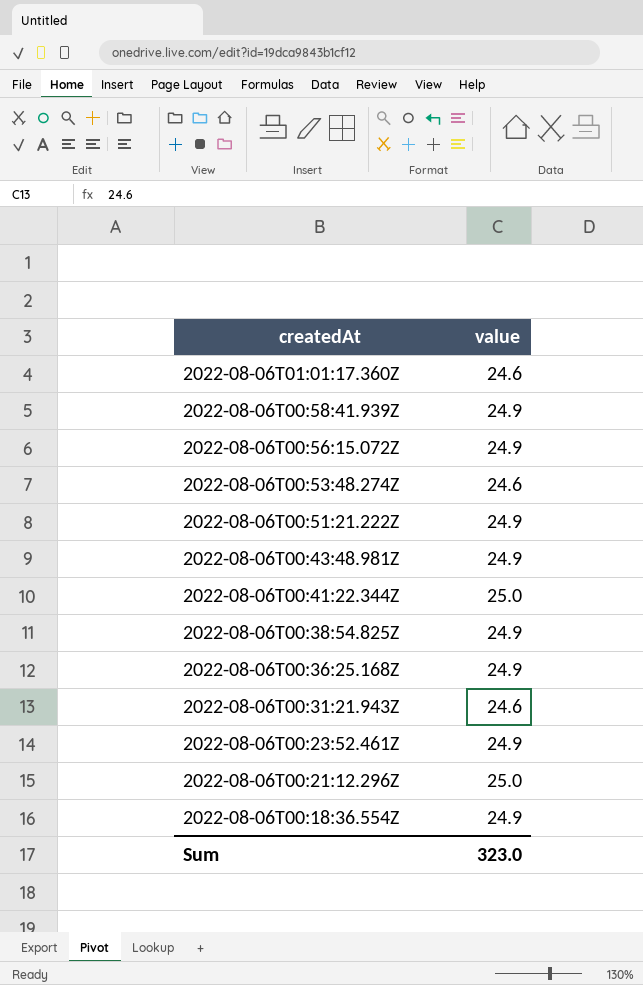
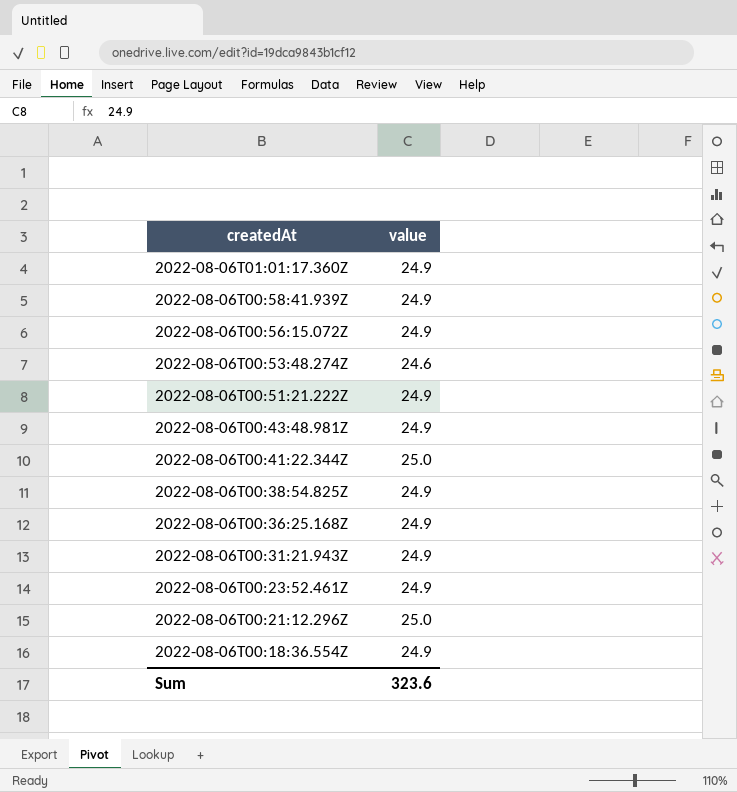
2022-08-06T01:01:17.360Z | value: 24.6 -> 24.9
2022-08-06T00:31:21.943Z | value: 24.6 -> 24.9
Sum | value: 323.0 -> 323.6

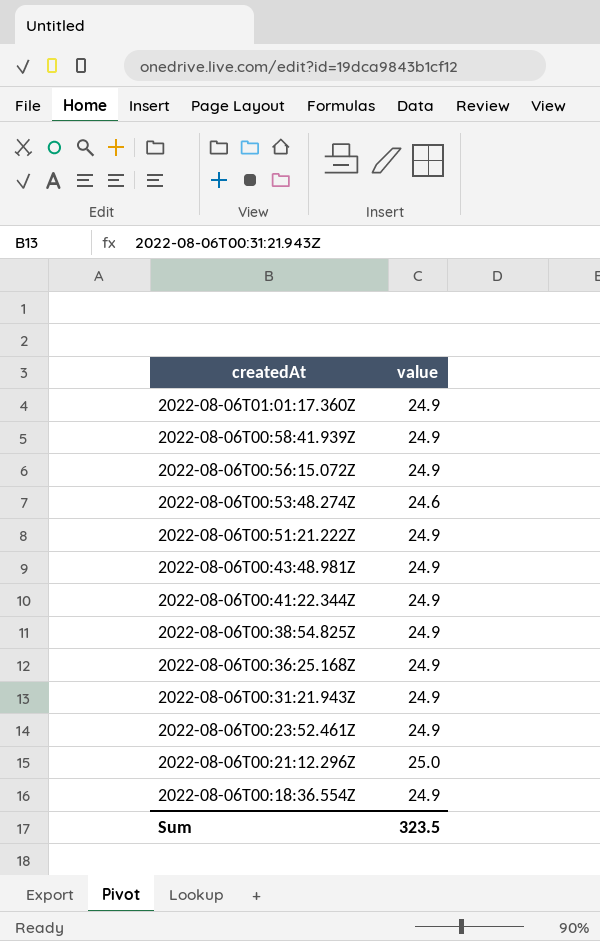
2022-08-06T00:41:22.344Z | value: 25.0 -> 24.9
Sum | value: 323.6 -> 323.5

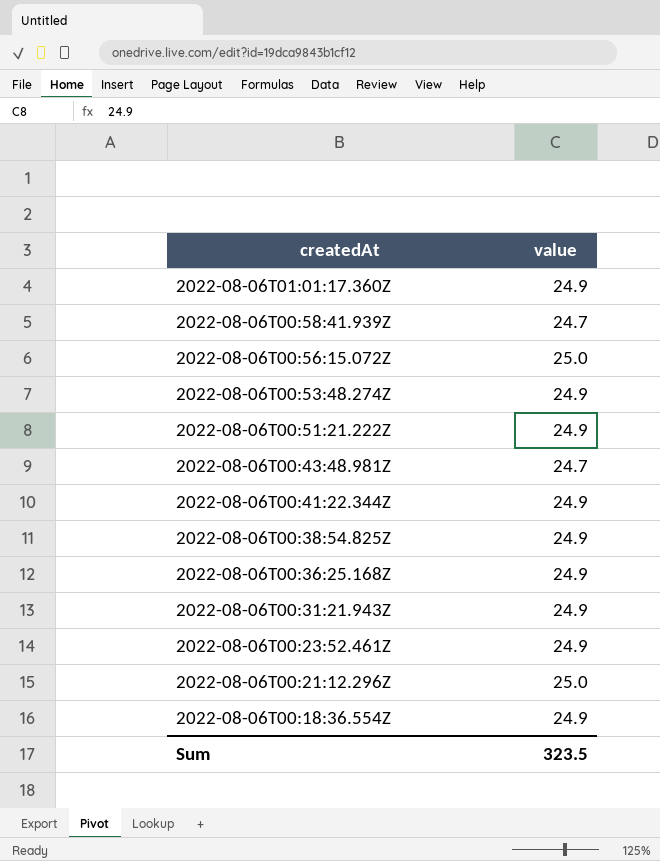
2022-08-06T00:58:41.939Z | value: 24.9 -> 24.7
2022-08-06T00:56:15.072Z | value: 24.9 -> 25.0
2022-08-06T00:53:48.274Z | value: 24.6 -> 24.9
2022-08-06T00:43:48.981Z | value: 24.9 -> 24.7

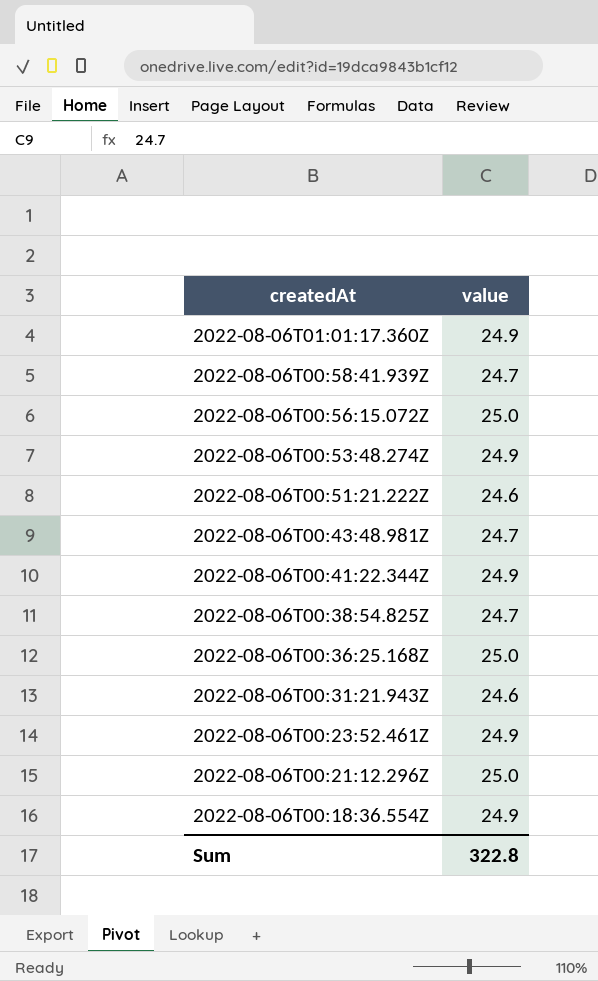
2022-08-06T00:51:21.222Z | value: 24.9 -> 24.6
2022-08-06T00:38:54.825Z | value: 24.9 -> 24.7
2022-08-06T00:36:25.168Z | value: 24.9 -> 25.0
2022-08-06T00:31:21.943Z | value: 24.9 -> 24.6
Sum | value: 323.5 -> 322.8

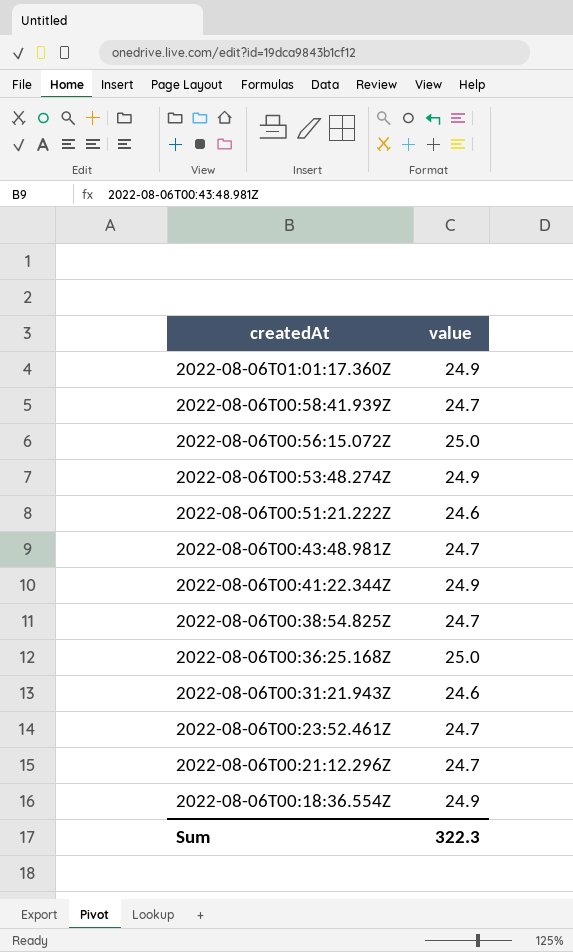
2022-08-06T00:23:52.461Z | value: 24.9 -> 24.7
2022-08-06T00:21:12.296Z | value: 25.0 -> 24.7
Sum | value: 322.8 -> 322.3

